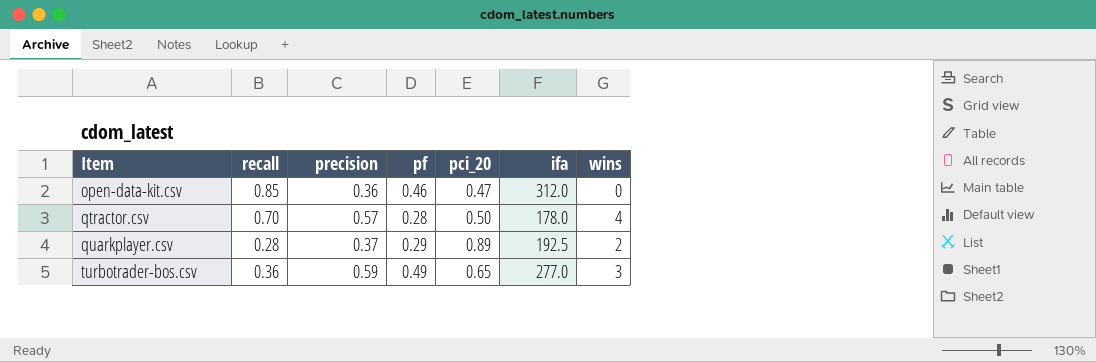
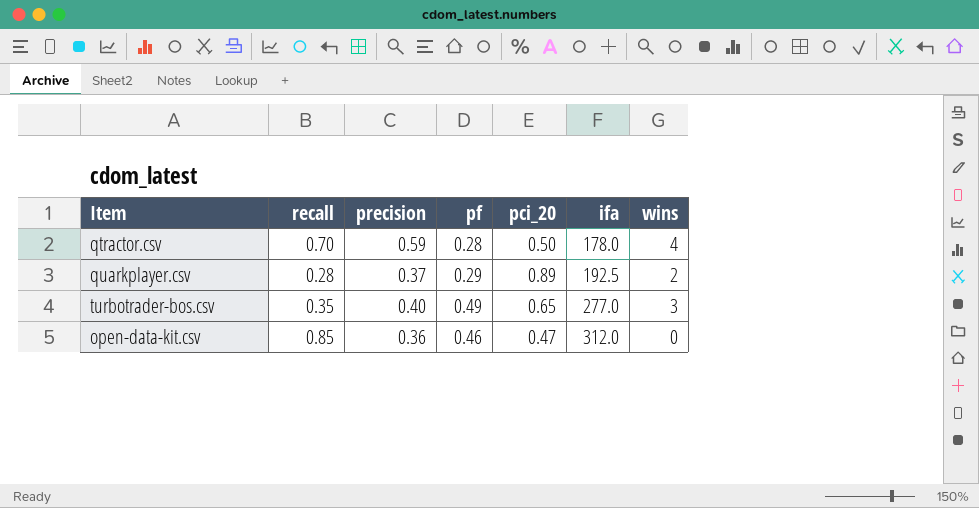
row order: Item ascending -> ifa ascending
qtractor.csv | precision: 0.57 -> 0.59
turbotrader-bos.csv | recall: 0.36 -> 0.35
turbotrader-bos.csv | precision: 0.59 -> 0.40

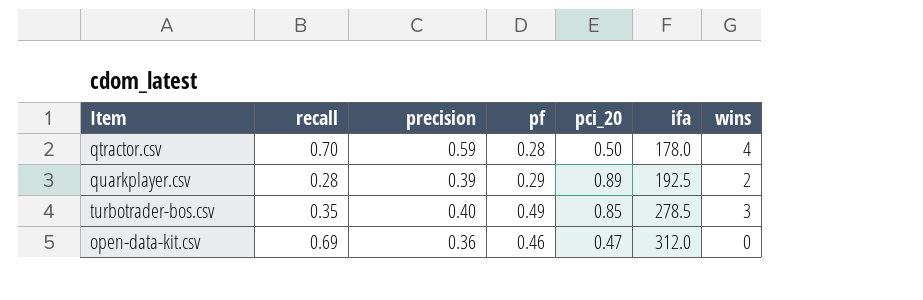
quarkplayer.csv | precision: 0.37 -> 0.39
turbotrader-bos.csv | pci_20: 0.65 -> 0.85
turbotrader-bos.csv | ifa: 277.0 -> 278.5
open-data-kit.csv | recall: 0.85 -> 0.69

